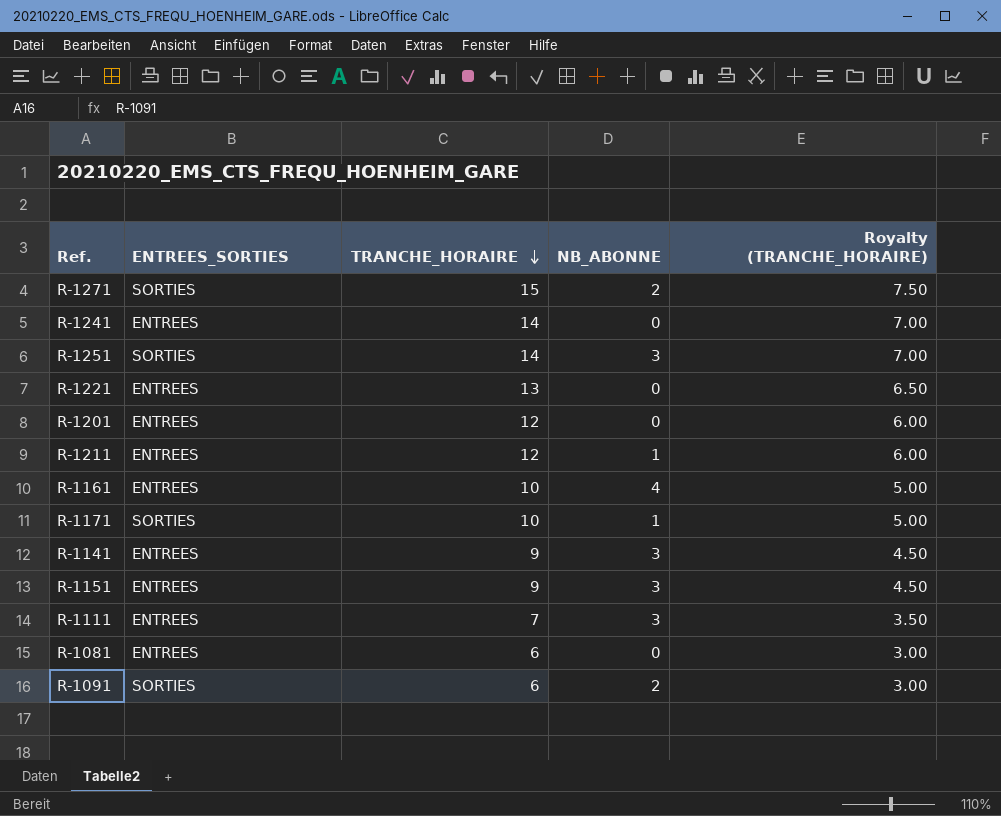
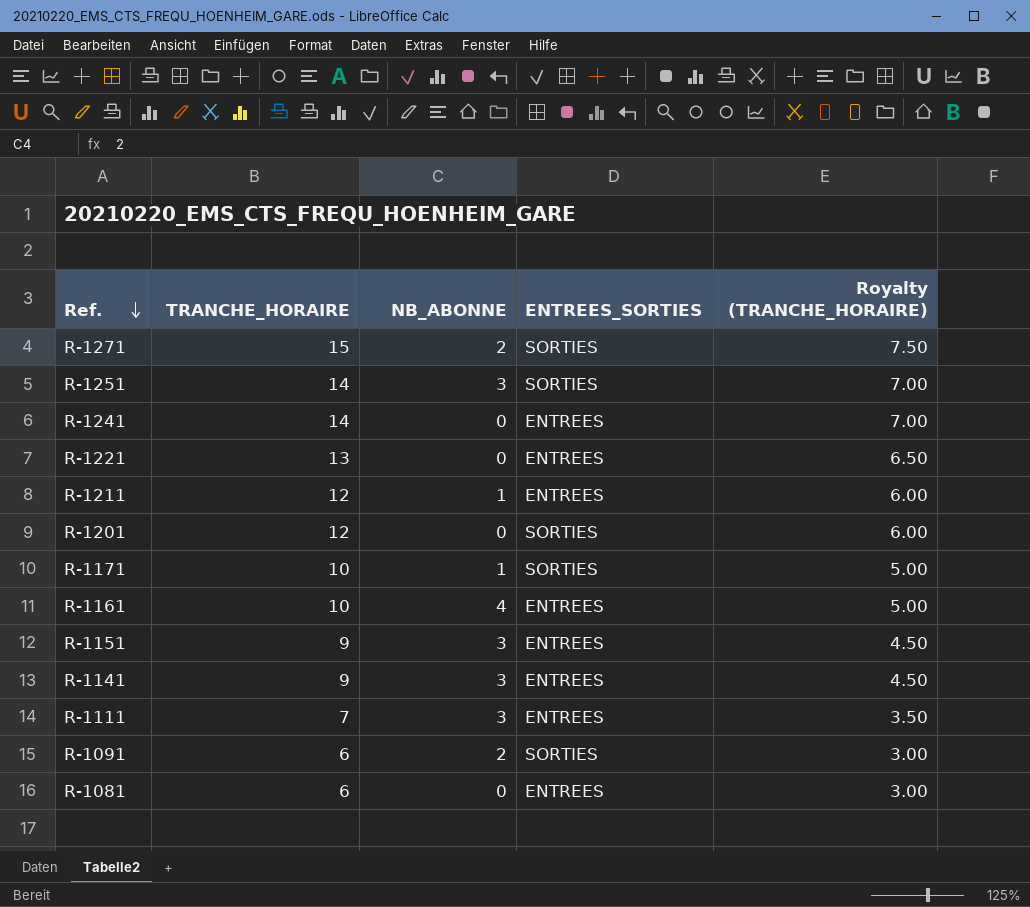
row order: TRANCHE_HORAIRE descending -> Ref. descending
column ENTREES_SORTIES | position: 2 -> 4
R-1201 | ENTREES_SORTIES: ENTREES -> SORTIES

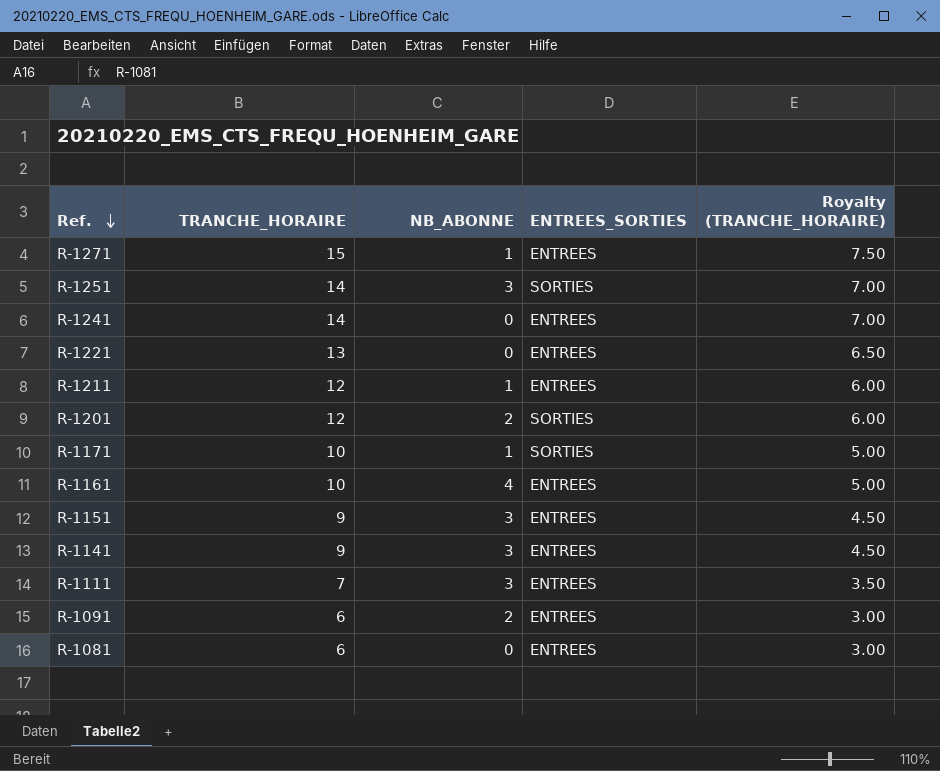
R-1271 | NB_ABONNE: 2 -> 1
R-1271 | ENTREES_SORTIES: SORTIES -> ENTREES
R-1201 | NB_ABONNE: 0 -> 2
R-1091 | ENTREES_SORTIES: SORTIES -> ENTREES

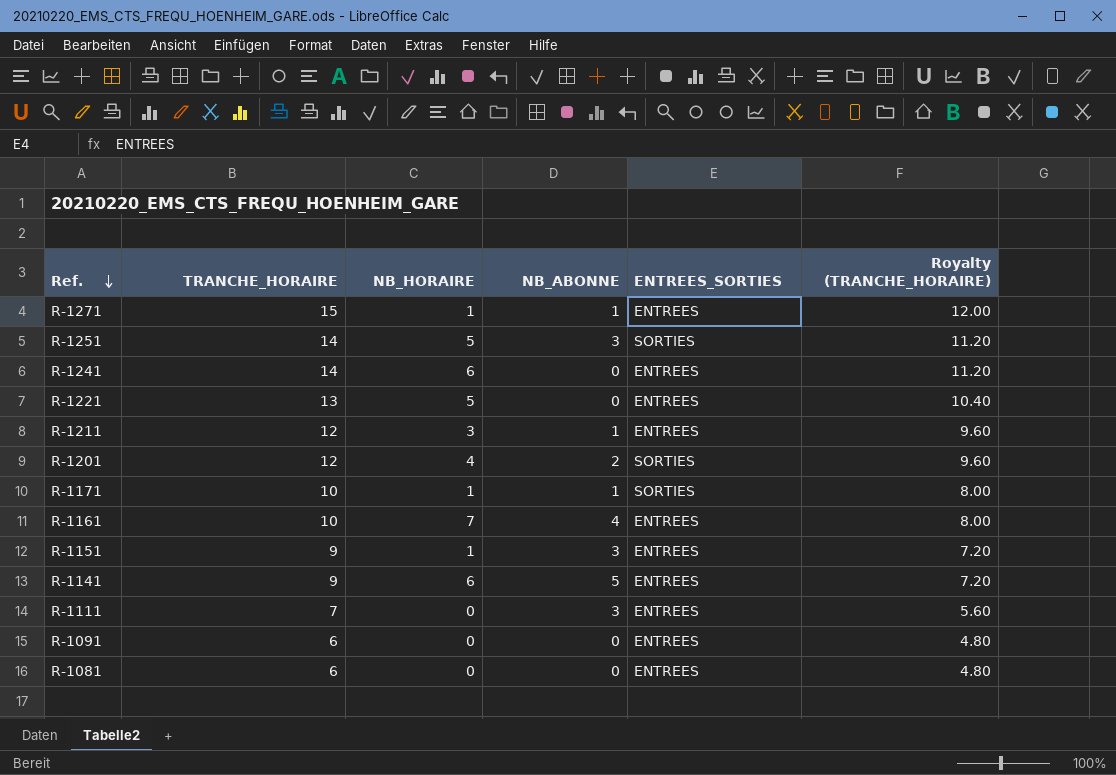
column NB_HORAIRE | position: none -> 3
column Royalty (TRANCHE_HORAIRE) | formula: [TRANCHE_HORAIRE] * 0.5 -> [TRANCHE_HORAIRE] * 0.8
R-1141 | NB_ABONNE: 3 -> 5
R-1091 | NB_ABONNE: 2 -> 0

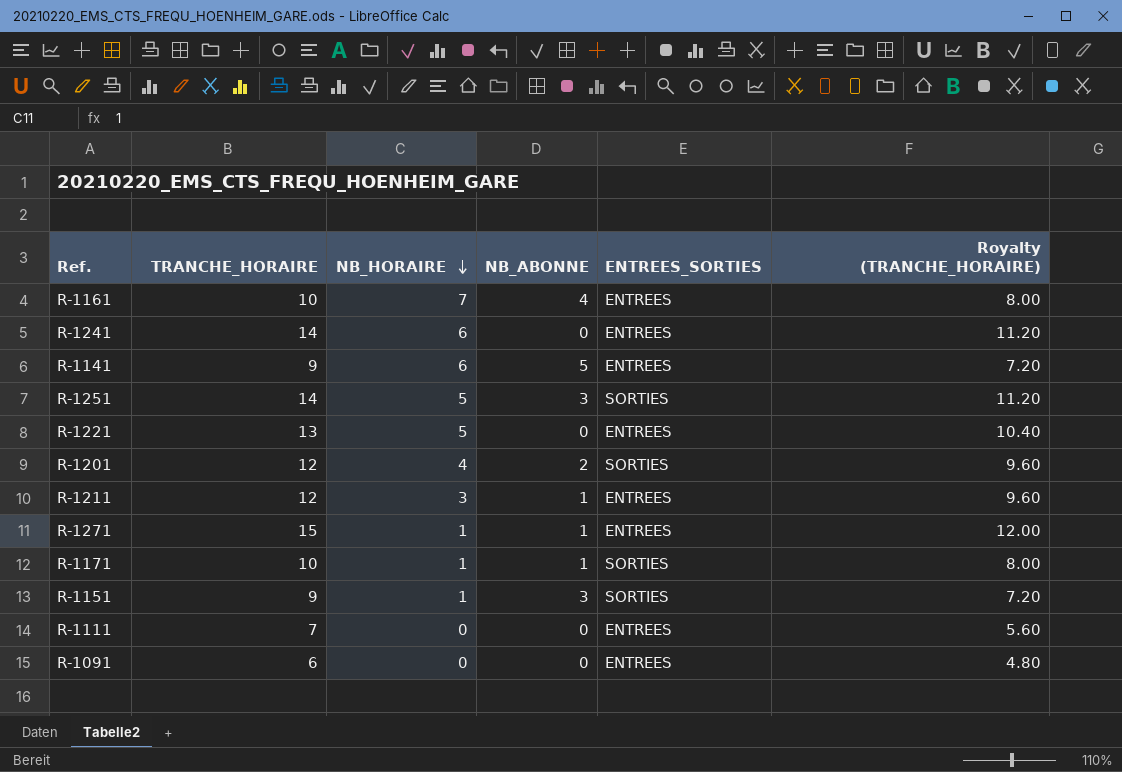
row order: Ref. descending -> NB_HORAIRE descending
row R-1081: 6 | 0 | 0 | ENTREES | 4.80 -> none
R-1151 | ENTREES_SORTIES: ENTREES -> SORTIES
R-1111 | NB_ABONNE: 3 -> 0

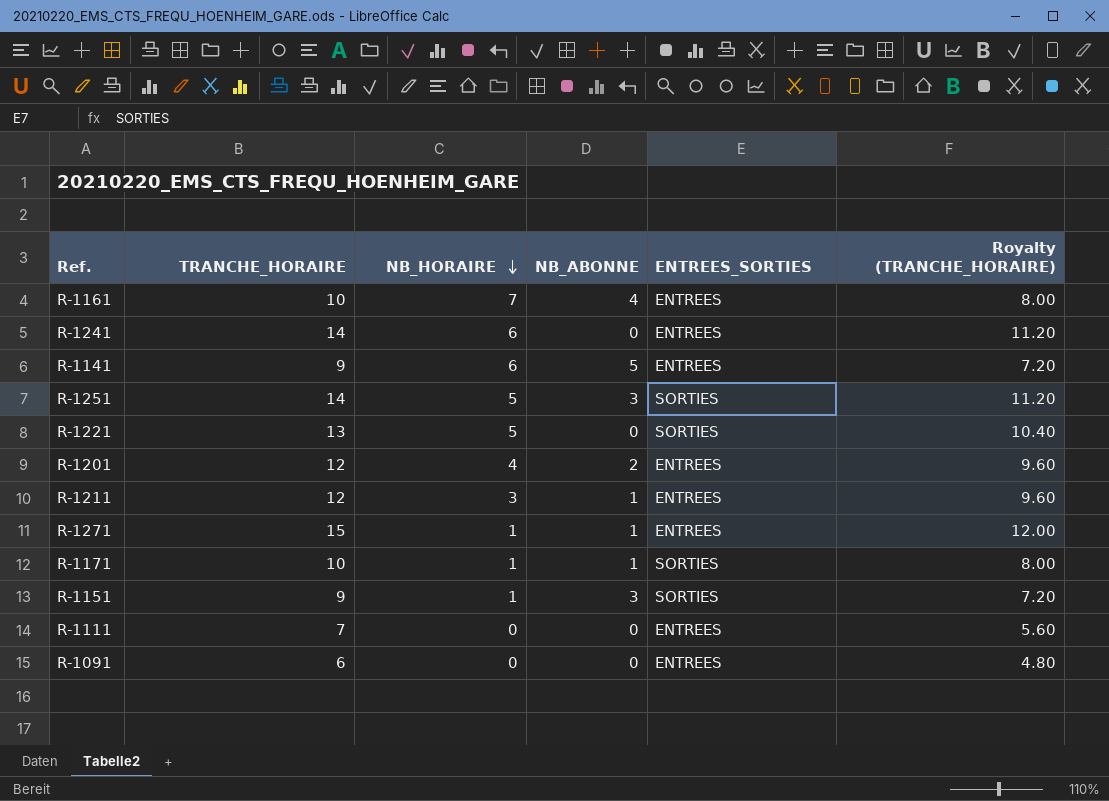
R-1221 | ENTREES_SORTIES: ENTREES -> SORTIES
R-1201 | ENTREES_SORTIES: SORTIES -> ENTREES

